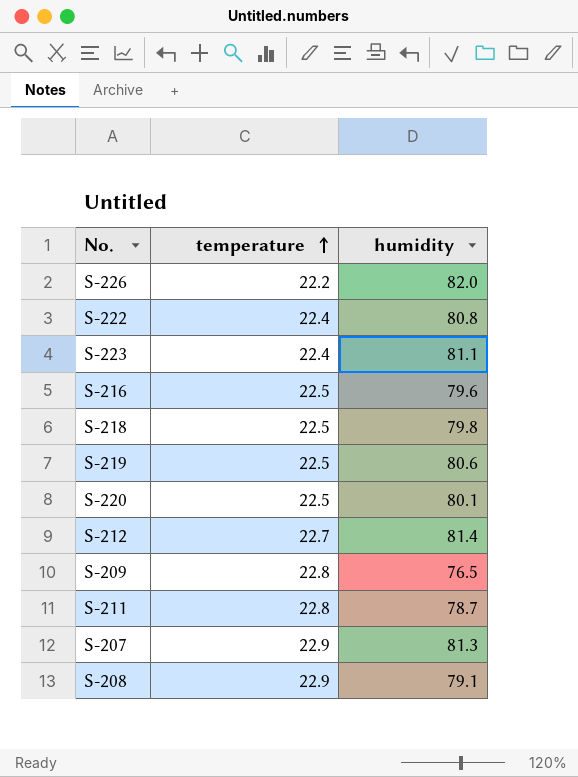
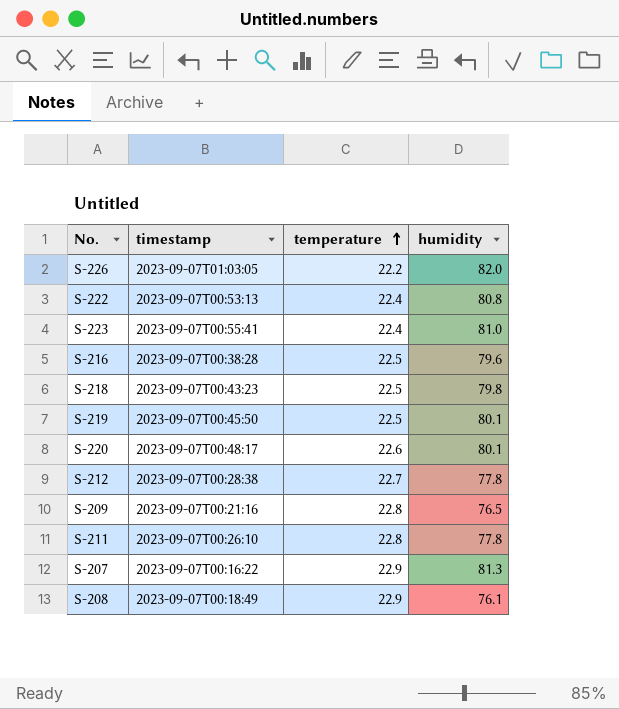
column timestamp | position: none -> 2
S-223 | humidity: 81.1 -> 81.0
S-219 | humidity: 80.6 -> 80.1
S-220 | temperature: 22.5 -> 22.6
S-212 | humidity: 81.4 -> 77.8
S-211 | humidity: 78.7 -> 77.8
S-208 | humidity: 79.1 -> 76.1

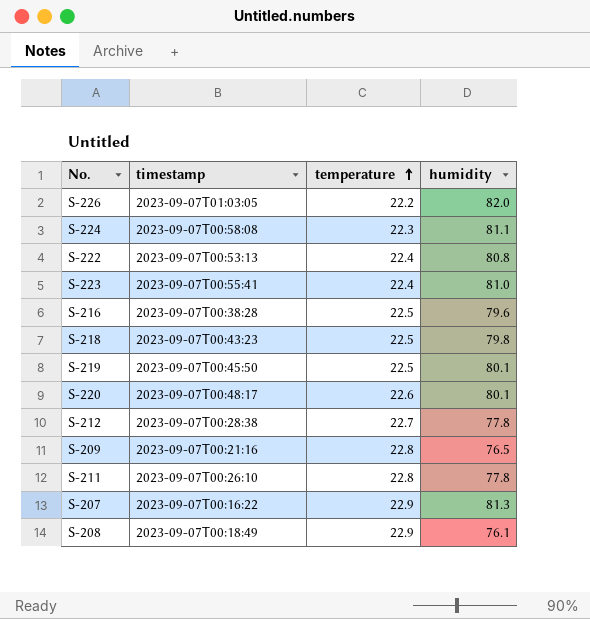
row S-224: none -> 2023-09-07T00:58:08 | 22.3 | 81.1

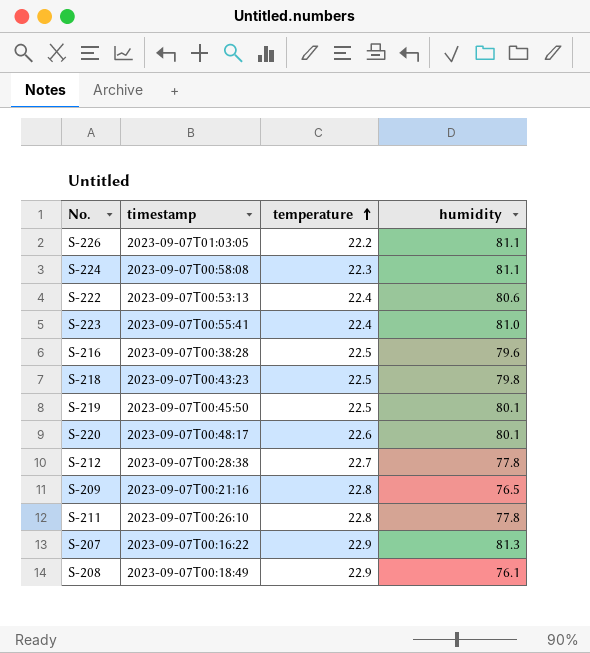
S-226 | humidity: 82.0 -> 81.1
S-222 | humidity: 80.8 -> 80.6

